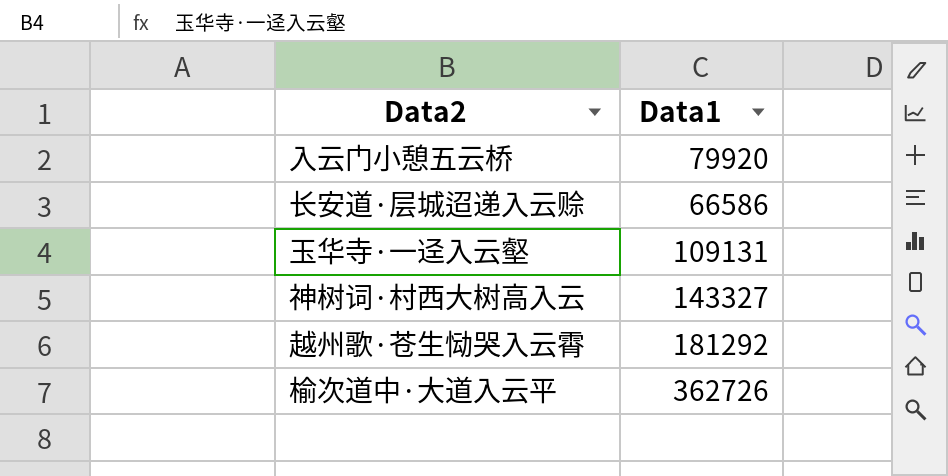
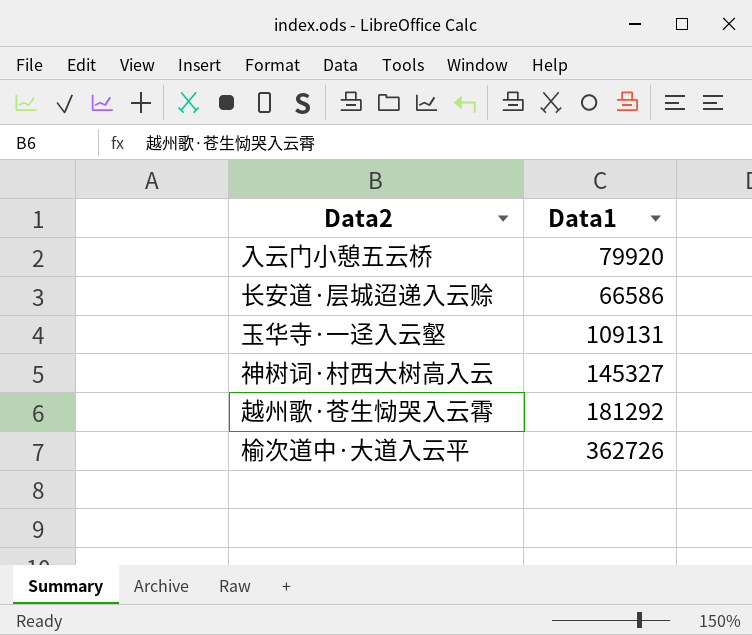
神树词·村西大树高入云 | Data1: 143327 -> 145327

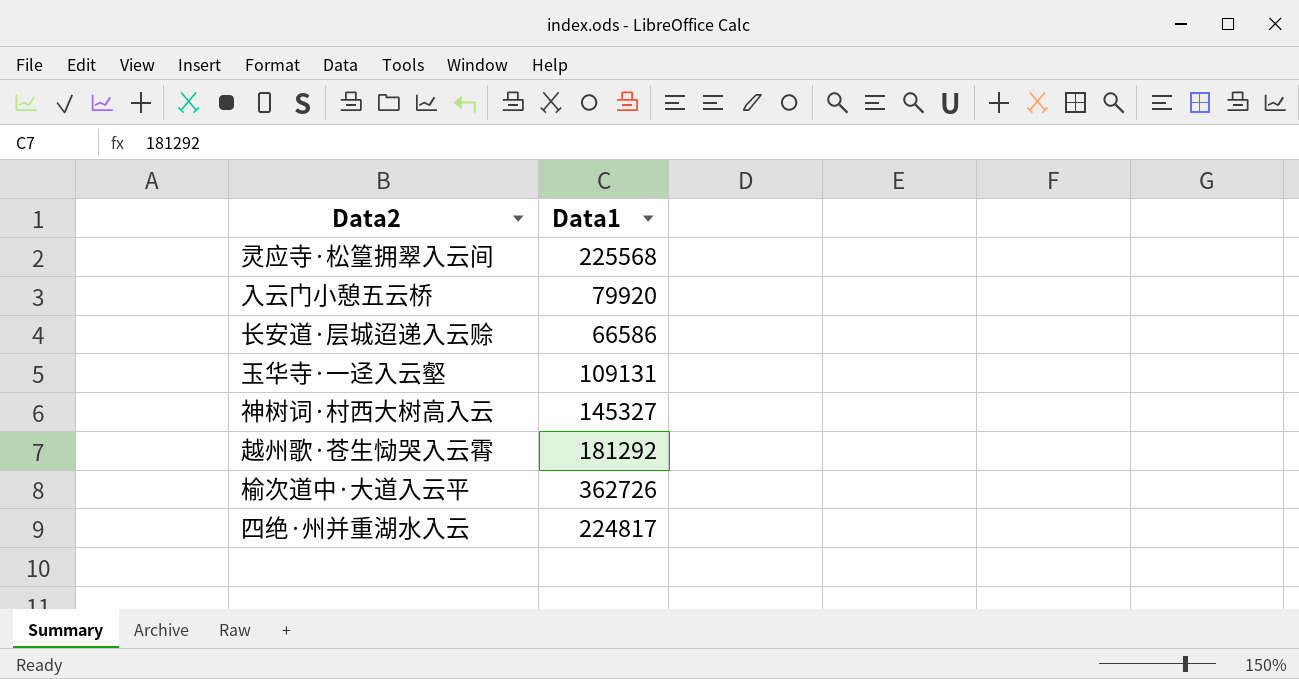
row 灵应寺·松篁拥翠入云间: none -> 225568
row 四绝·州并重湖水入云: none -> 224817

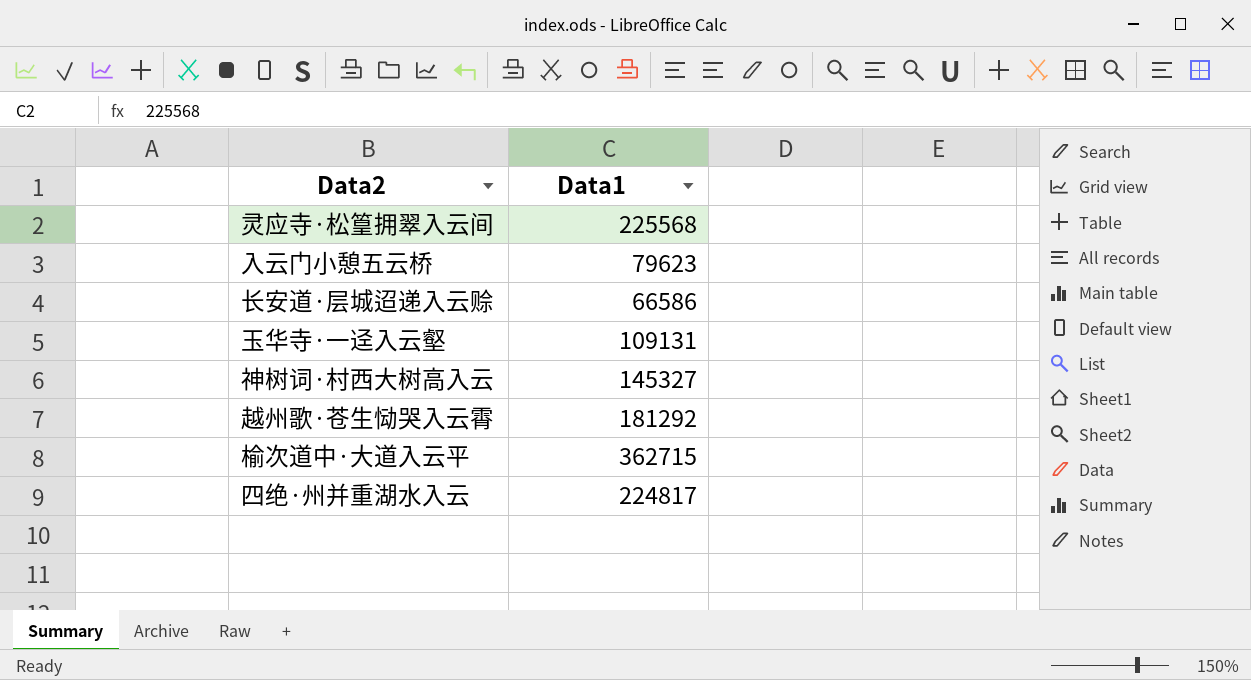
入云门小憩五云桥 | Data1: 79920 -> 79623
榆次道中·大道入云平 | Data1: 362726 -> 362715

